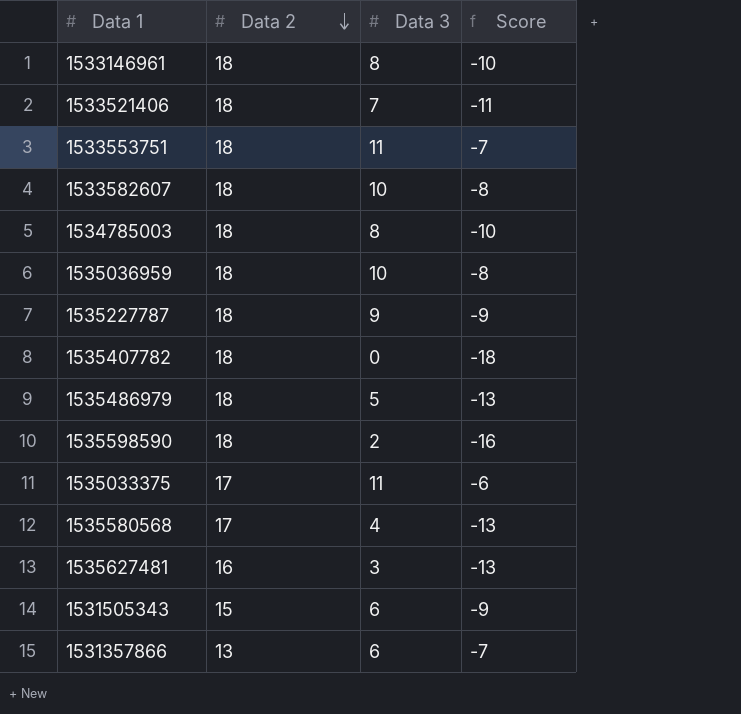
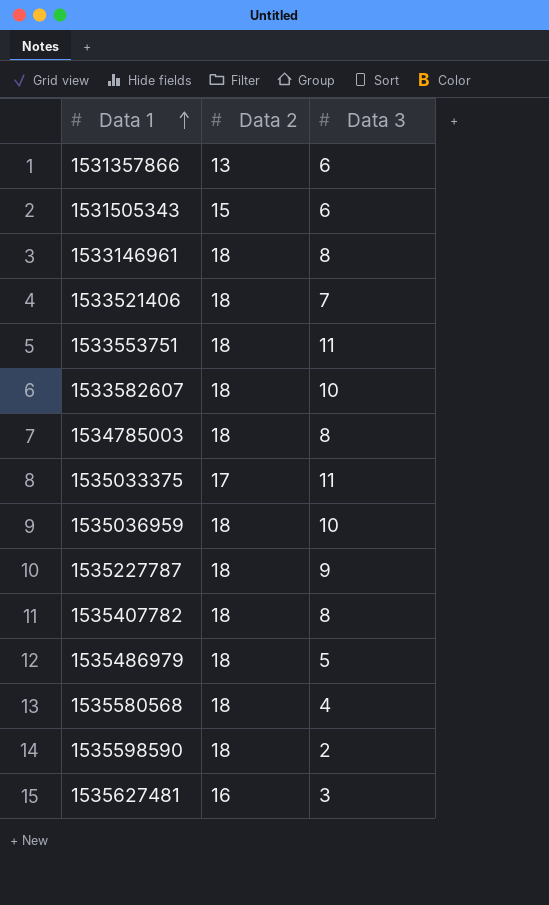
row order: Data 2 descending -> Data 1 ascending
column Score | formula: [Data 3] - [Data 2] -> none
1535407782 | Data 3: 0 -> 8
1535580568 | Data 2: 17 -> 18

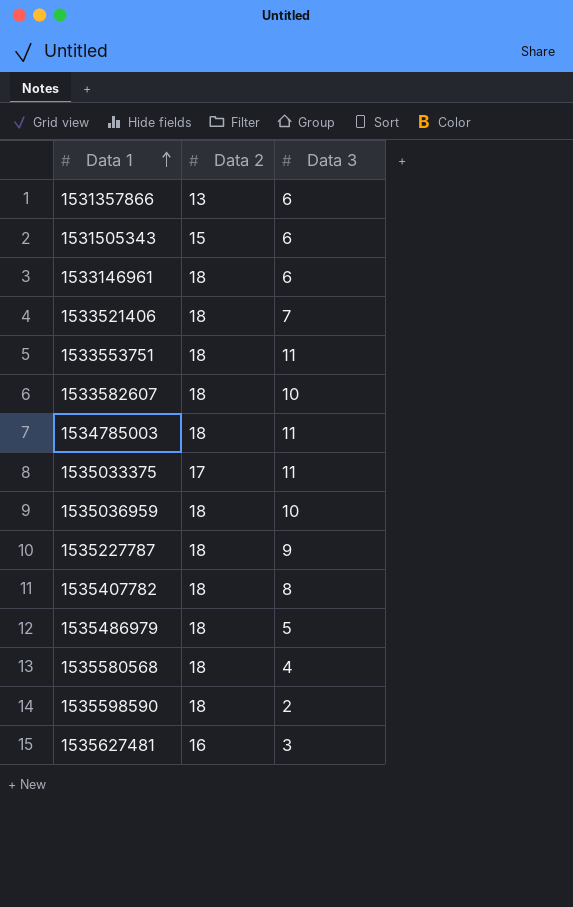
1533146961 | Data 3: 8 -> 6
1534785003 | Data 3: 8 -> 11

